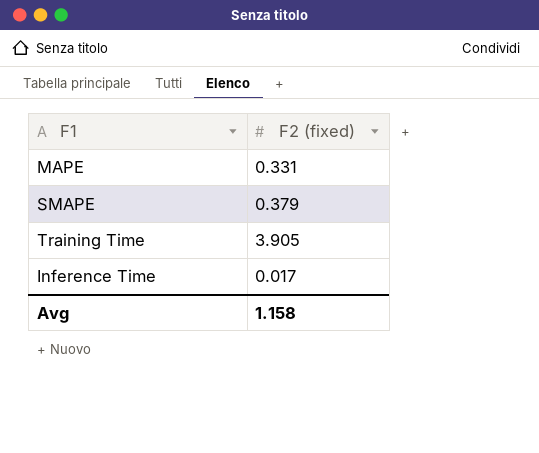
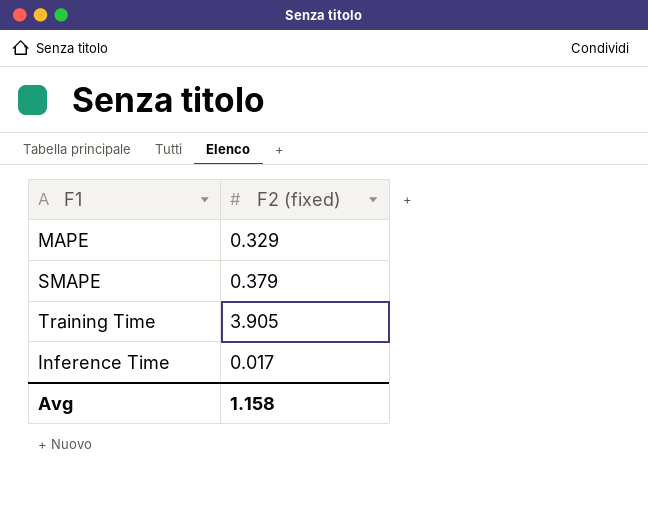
MAPE | F2 (fixed): 0.331 -> 0.329

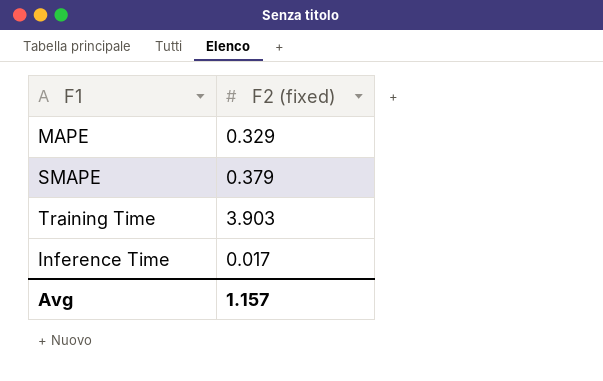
Training Time | F2 (fixed): 3.905 -> 3.903
Avg | F2 (fixed): 1.158 -> 1.157

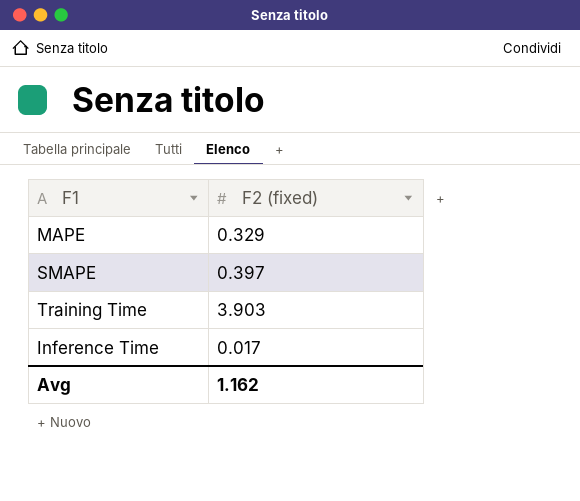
SMAPE | F2 (fixed): 0.379 -> 0.397
Avg | F2 (fixed): 1.157 -> 1.162

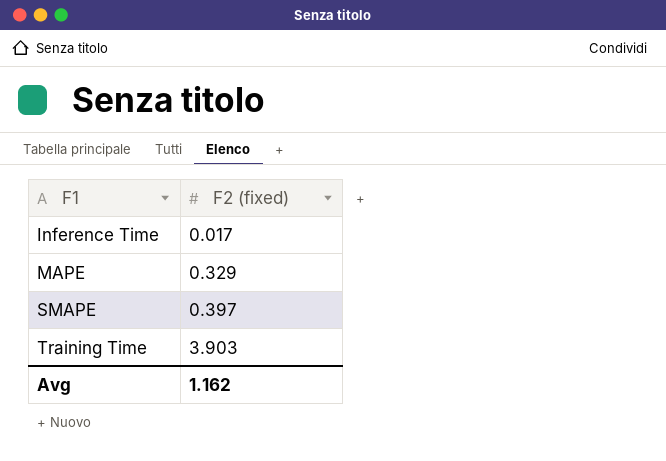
row order: none -> F1 ascending

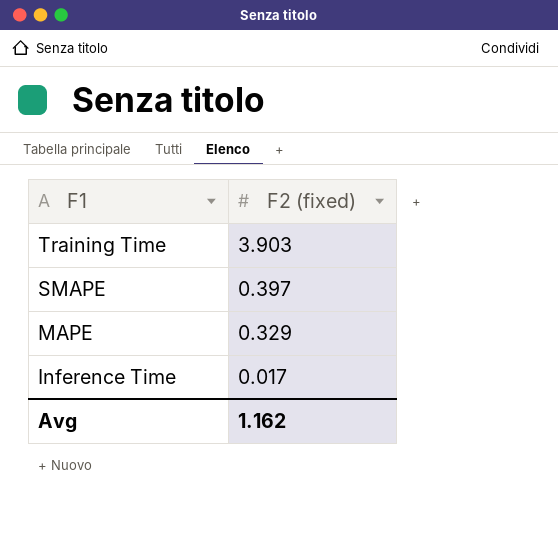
row order: F1 ascending -> F1 descending

